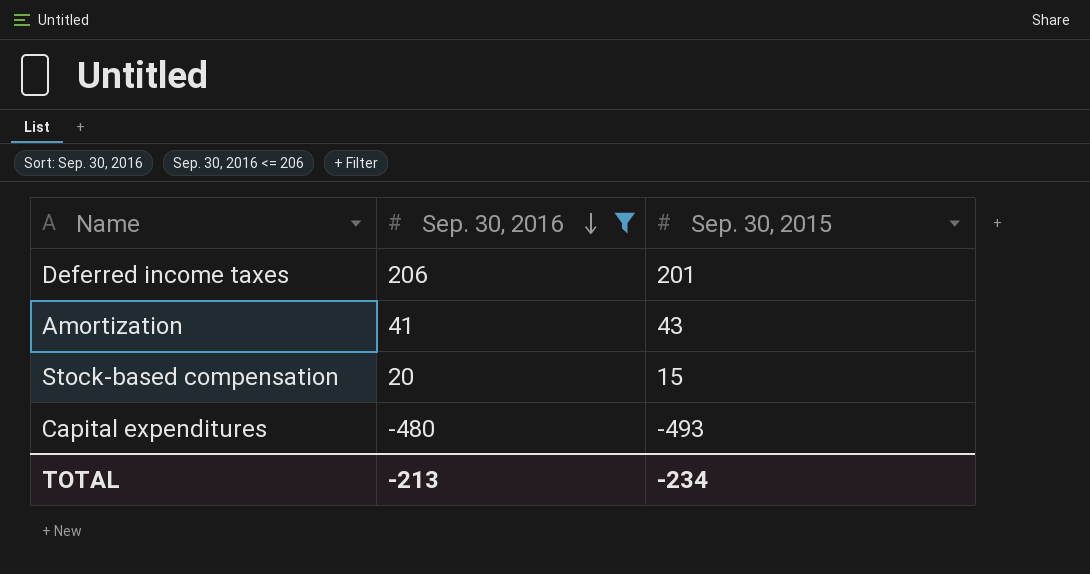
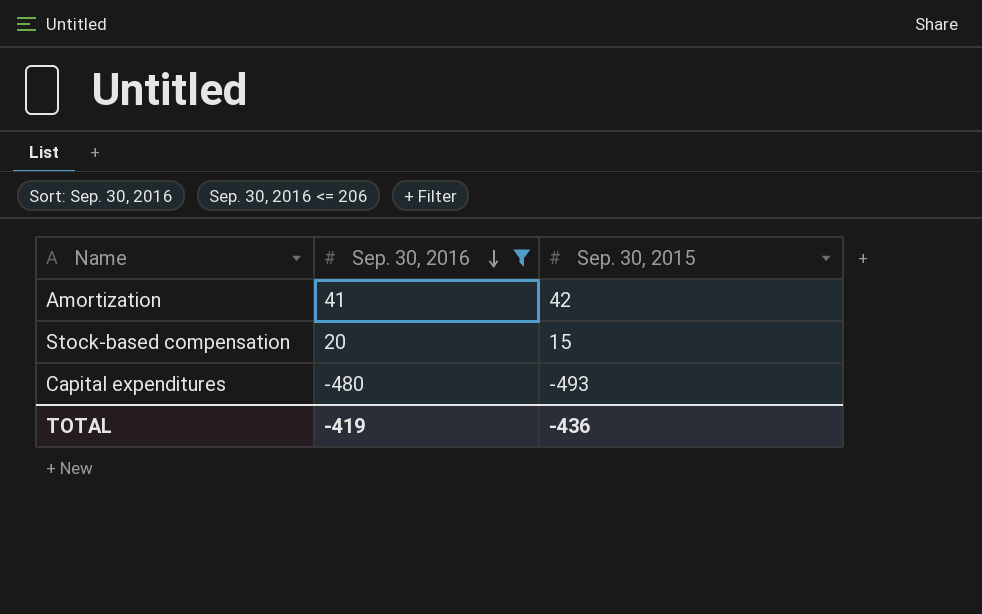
row Deferred income taxes: 206 | 201 -> none
Amortization | Sep. 30, 2015: 43 -> 42
TOTAL | Sep. 30, 2016: -213 -> -419
TOTAL | Sep. 30, 2015: -234 -> -436

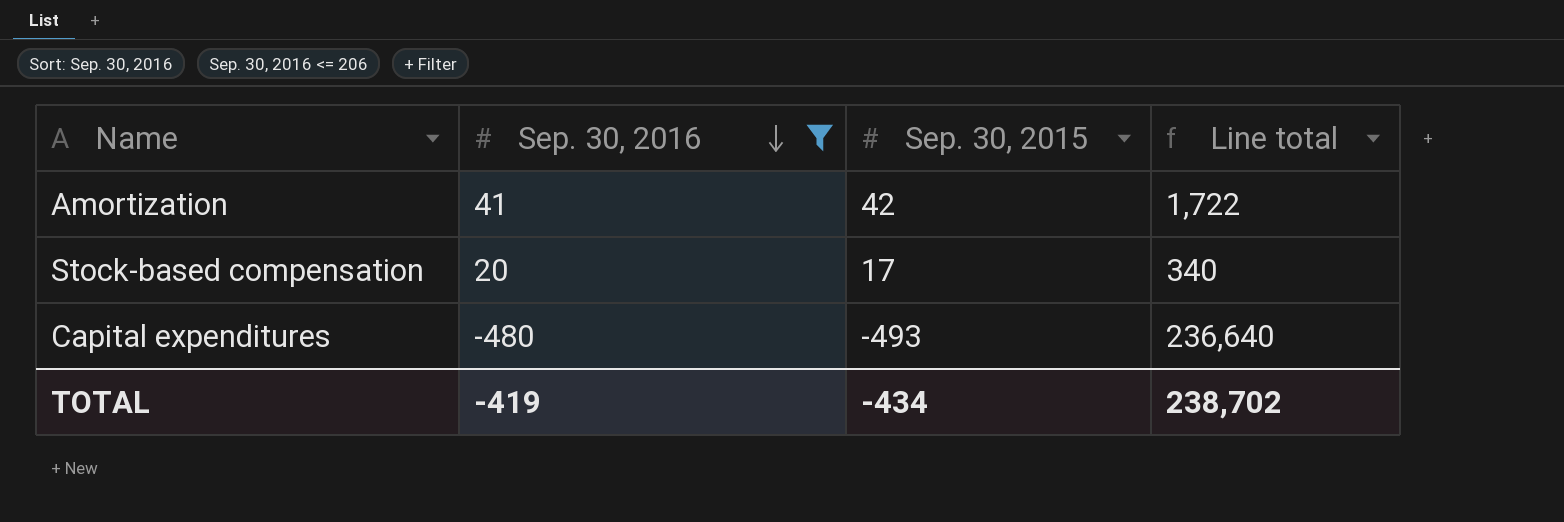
column Line total | formula: none -> [Sep. 30, 2016] * [Sep. 30, 2015]
Stock-based compensation | Sep. 30, 2015: 15 -> 17
TOTAL | Sep. 30, 2015: -436 -> -434

